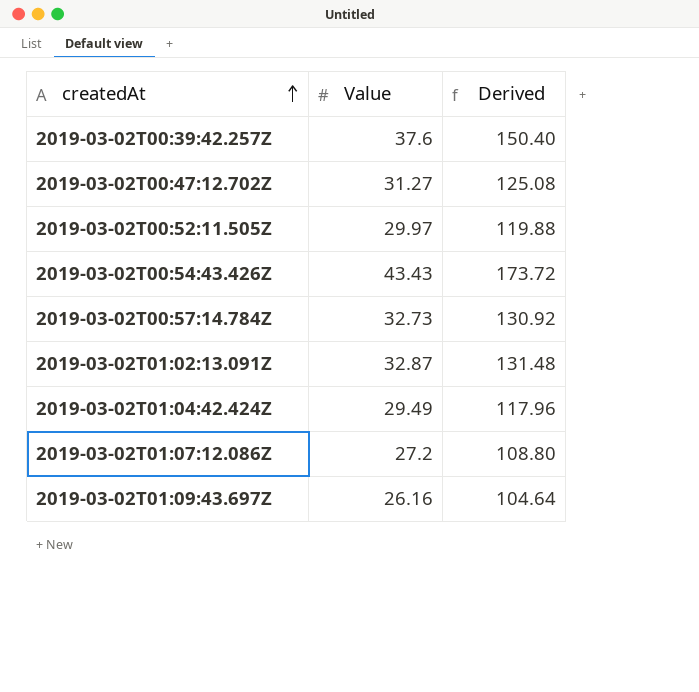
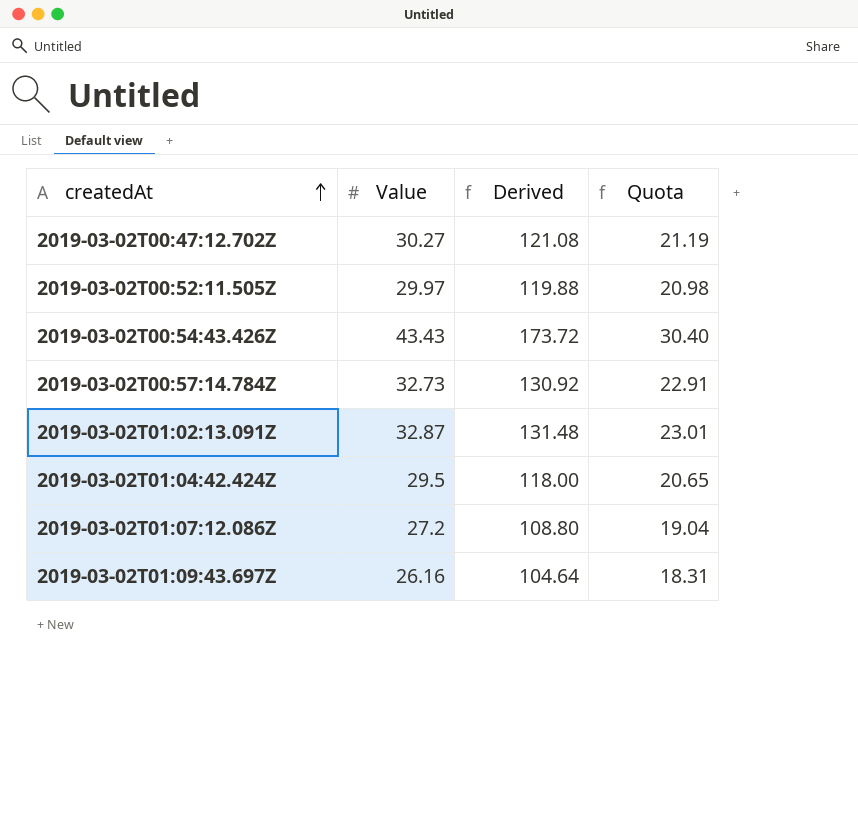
column Quota | formula: none -> [Value] * 0.7
row 2019-03-02T00:39:42.257Z: 37.6 | 150.40 -> none
2019-03-02T00:47:12.702Z | Value: 31.27 -> 30.27
2019-03-02T00:47:12.702Z | Derived: 125.08 -> 121.08
2019-03-02T01:04:42.424Z | Value: 29.49 -> 29.5
2019-03-02T01:04:42.424Z | Derived: 117.96 -> 118.00

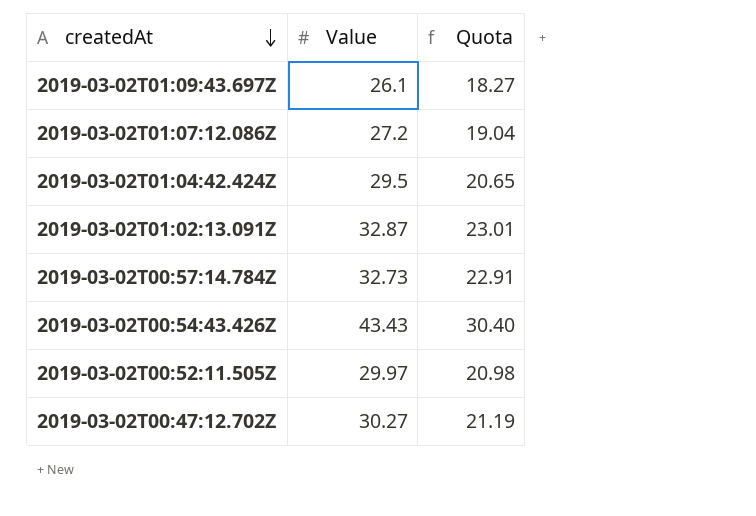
row order: createdAt ascending -> createdAt descending
column Derived | formula: [Value] * 4 -> none
2019-03-02T01:09:43.697Z | Value: 26.16 -> 26.1
2019-03-02T01:09:43.697Z | Quota: 18.31 -> 18.27

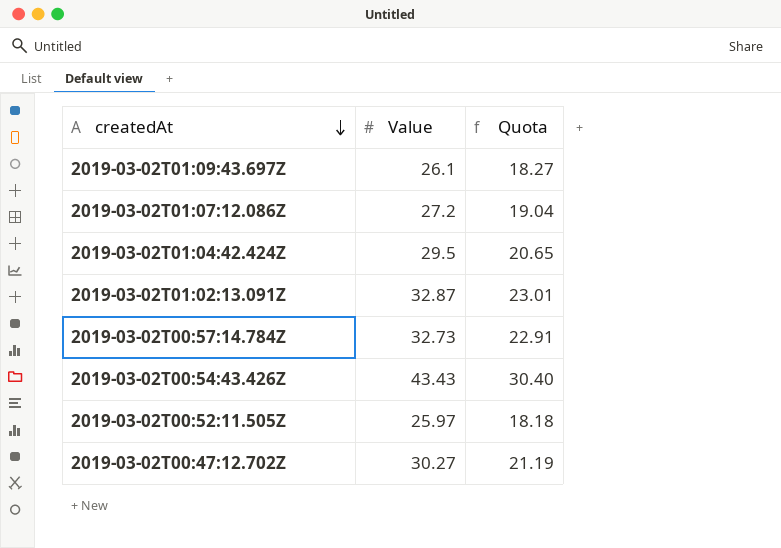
2019-03-02T00:52:11.505Z | Value: 29.97 -> 25.97
2019-03-02T00:52:11.505Z | Quota: 20.98 -> 18.18

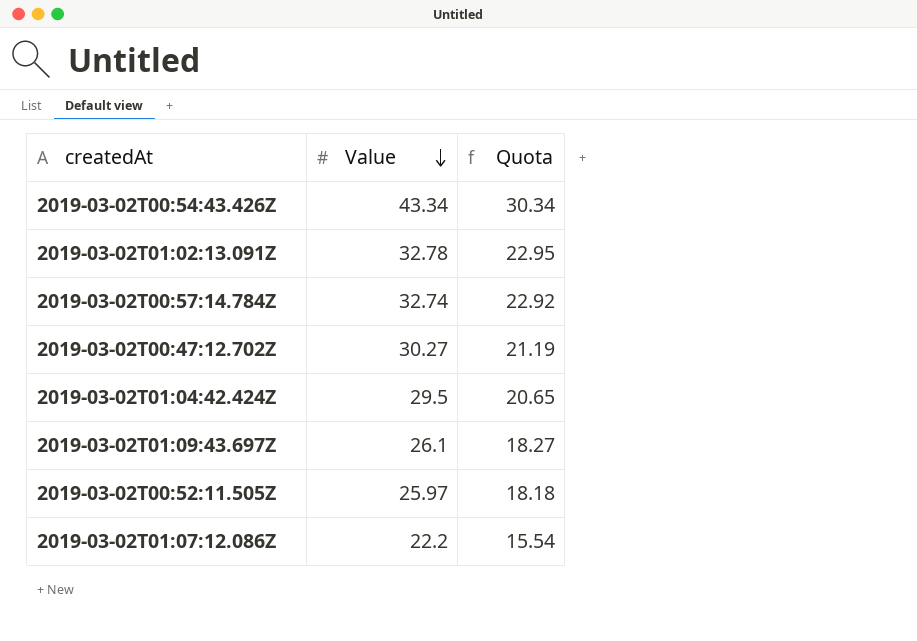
row order: createdAt descending -> Value descending
2019-03-02T00:54:43.426Z | Value: 43.43 -> 43.34
2019-03-02T00:54:43.426Z | Quota: 30.40 -> 30.34
2019-03-02T01:02:13.091Z | Value: 32.87 -> 32.78
2019-03-02T01:02:13.091Z | Quota: 23.01 -> 22.95
2019-03-02T00:57:14.784Z | Value: 32.73 -> 32.74
2019-03-02T00:57:14.784Z | Quota: 22.91 -> 22.92
2019-03-02T01:07:12.086Z | Value: 27.2 -> 22.2
2019-03-02T01:07:12.086Z | Quota: 19.04 -> 15.54

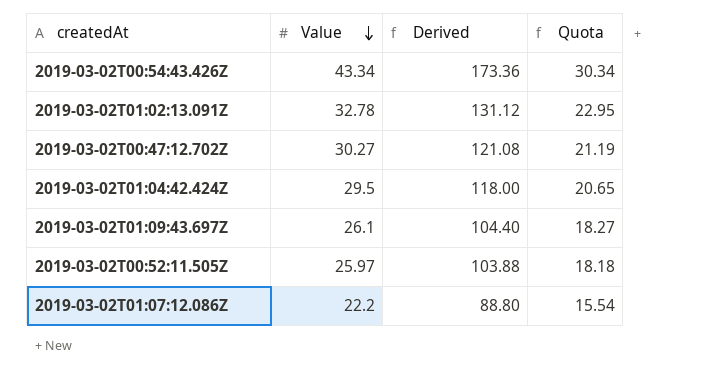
column Derived | formula: none -> [Value] * 4
row 2019-03-02T00:57:14.784Z: 32.74 | 22.92 -> none

